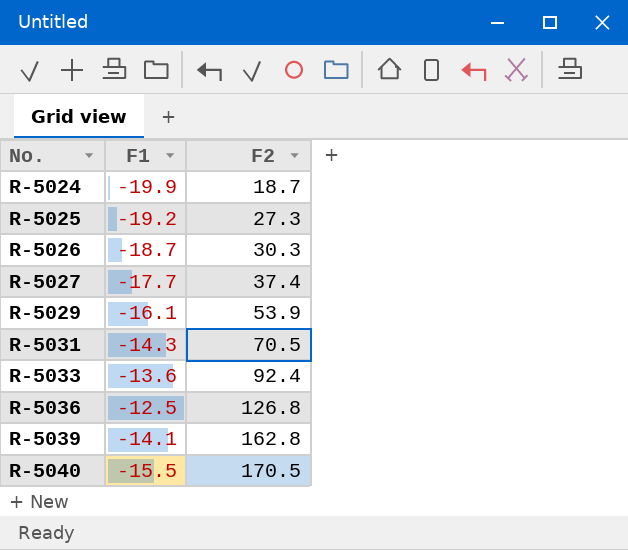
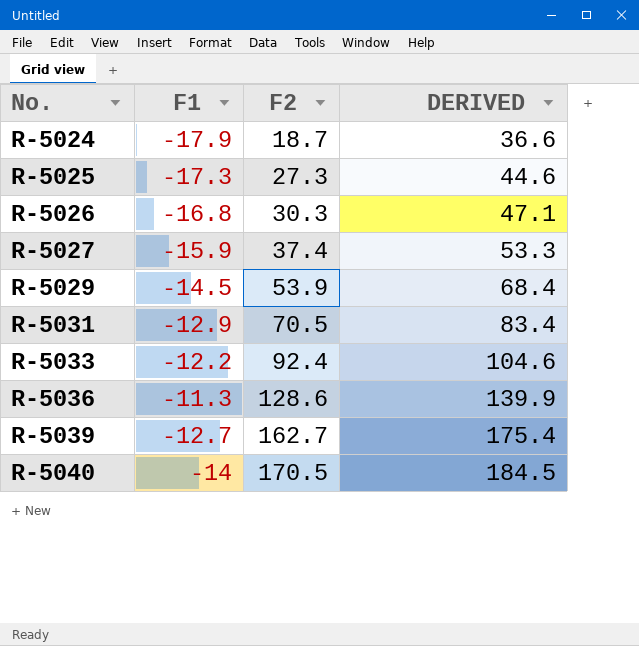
column DERIVED | formula: none -> [F2] - [F1]
R-5024 | F1: -19.9 -> -17.9
R-5025 | F1: -19.2 -> -17.3
R-5026 | F1: -18.7 -> -16.8
R-5027 | F1: -17.7 -> -15.9
R-5029 | F1: -16.1 -> -14.5
R-5031 | F1: -14.3 -> -12.9
R-5033 | F1: -13.6 -> -12.2
R-5036 | F1: -12.5 -> -11.3
R-5036 | F2: 126.8 -> 128.6
R-5039 | F1: -14.1 -> -12.7
R-5039 | F2: 162.8 -> 162.7
R-5040 | F1: -15.5 -> -14

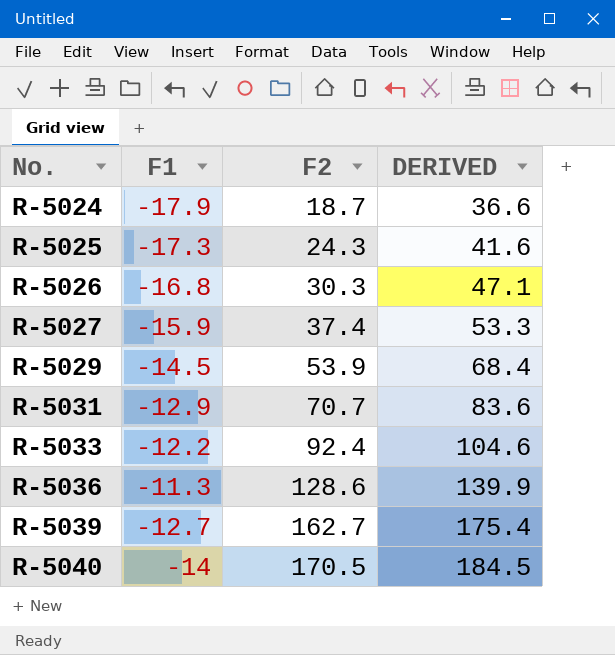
R-5025 | F2: 27.3 -> 24.3
R-5025 | DERIVED: 44.6 -> 41.6
R-5031 | F2: 70.5 -> 70.7
R-5031 | DERIVED: 83.4 -> 83.6

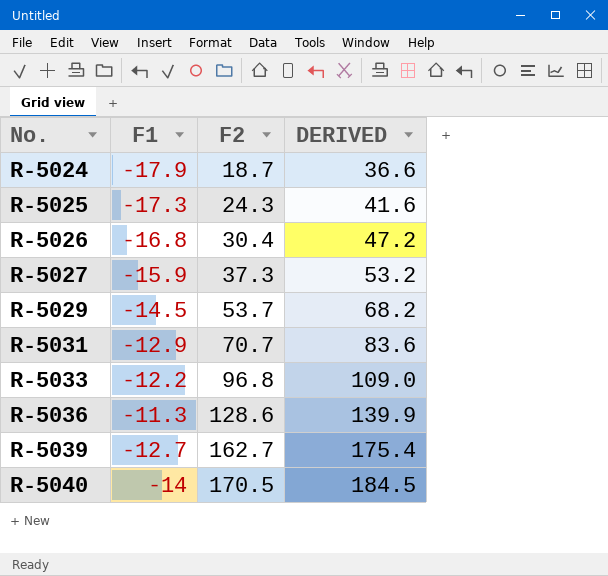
R-5026 | F2: 30.3 -> 30.4
R-5026 | DERIVED: 47.1 -> 47.2
R-5027 | F2: 37.4 -> 37.3
R-5027 | DERIVED: 53.3 -> 53.2
R-5029 | F2: 53.9 -> 53.7
R-5029 | DERIVED: 68.4 -> 68.2
R-5033 | F2: 92.4 -> 96.8
R-5033 | DERIVED: 104.6 -> 109.0

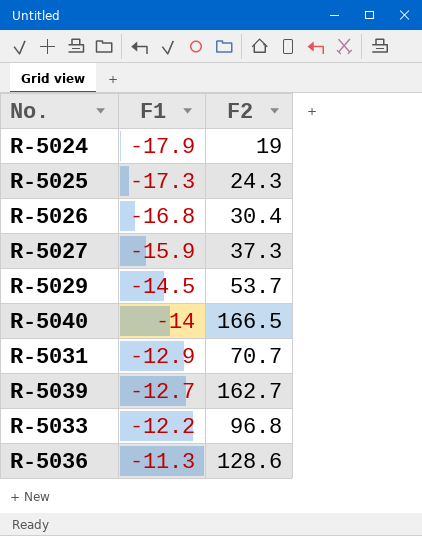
row order: No. ascending -> F1 ascending
column DERIVED | formula: [F2] - [F1] -> none
R-5024 | F2: 18.7 -> 19
R-5040 | F2: 170.5 -> 166.5

